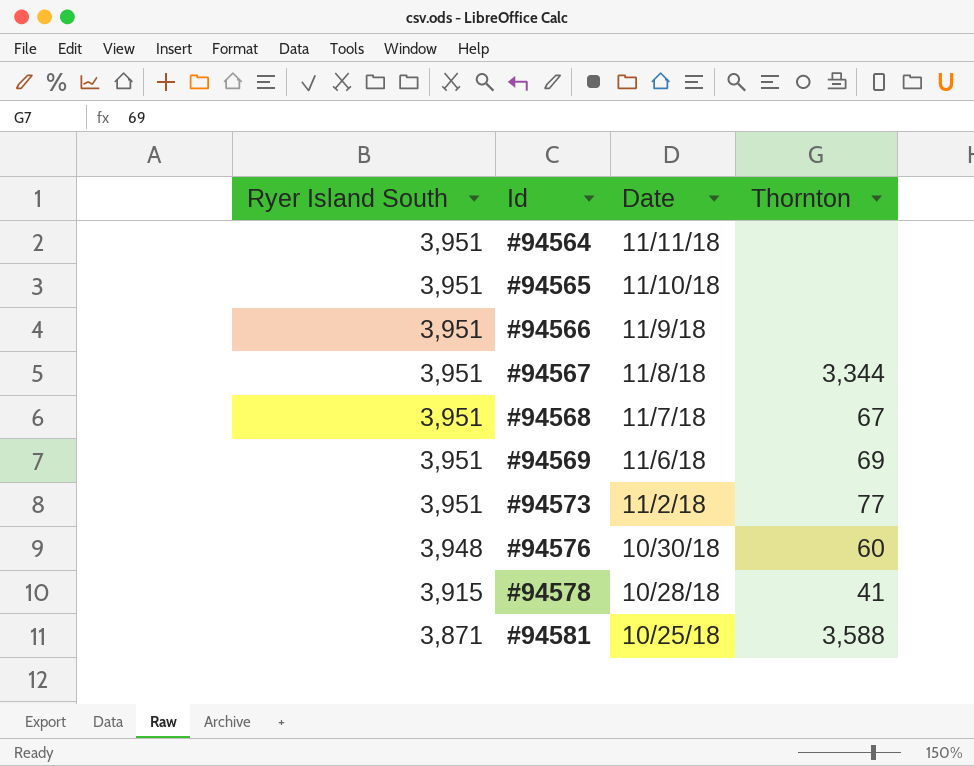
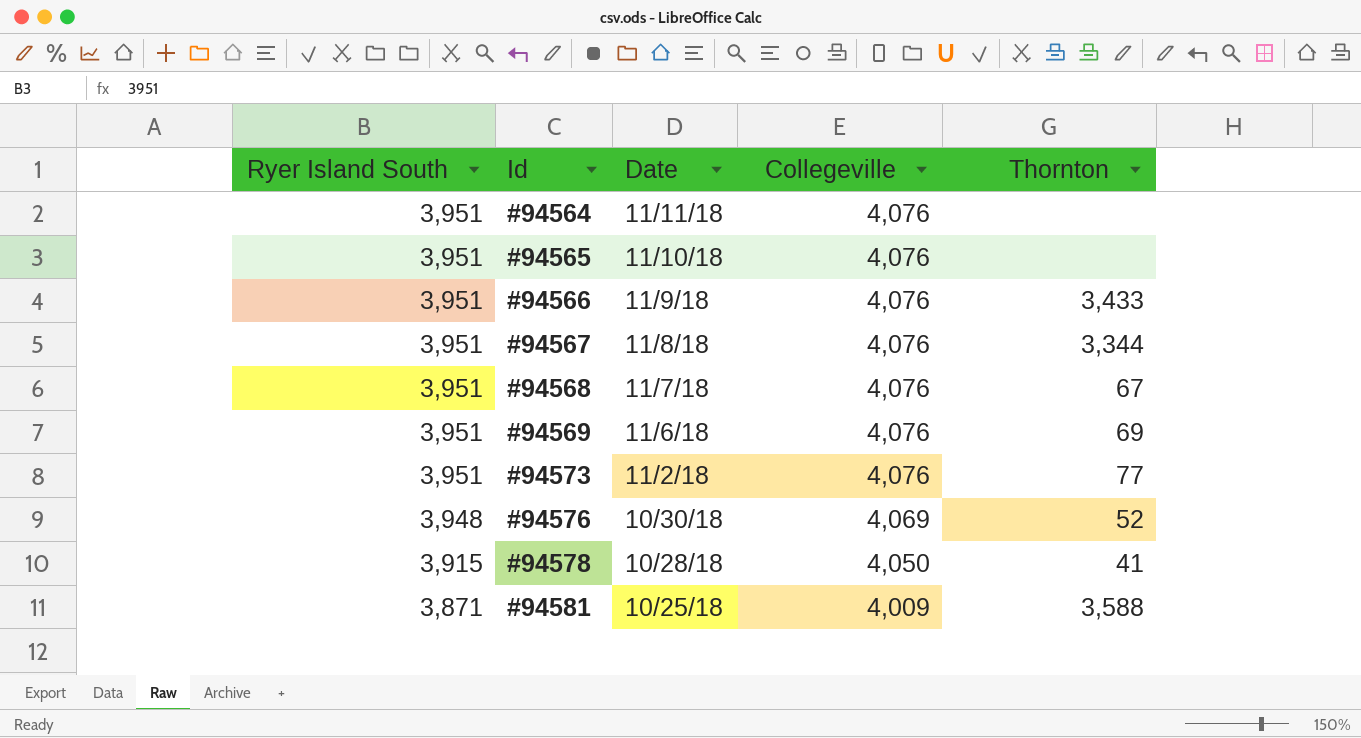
column Collegeville | position: none -> 4
#94566 | Thornton: none -> 3,433
#94576 | Thornton: 60 -> 52

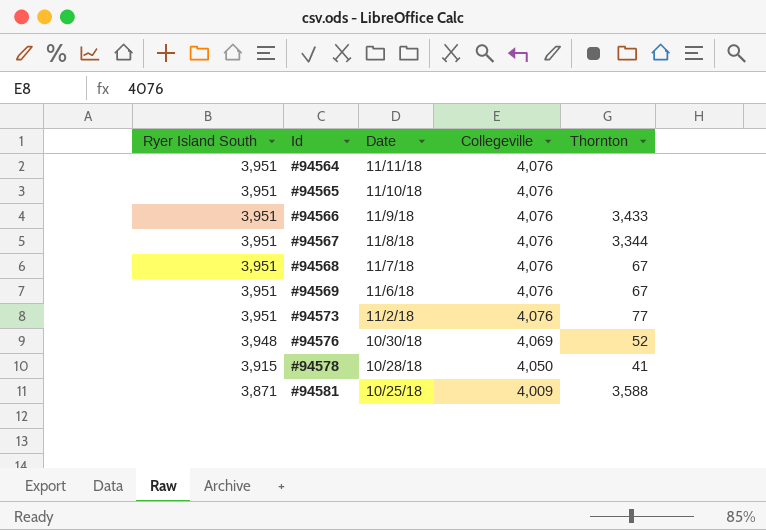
#94569 | Thornton: 69 -> 67

